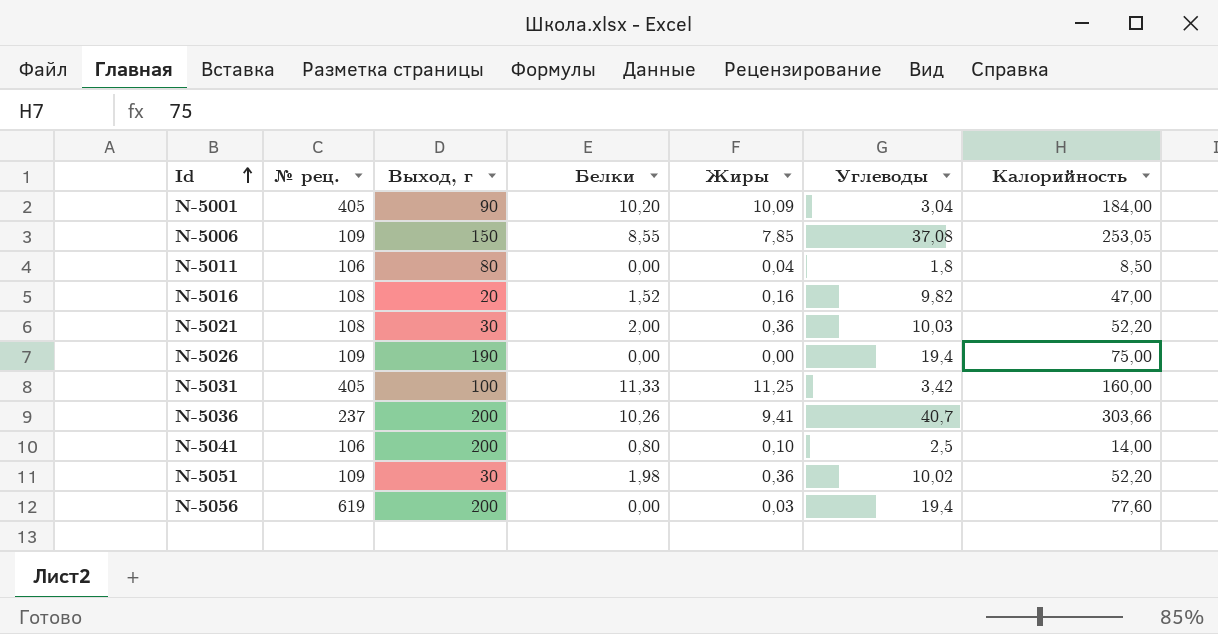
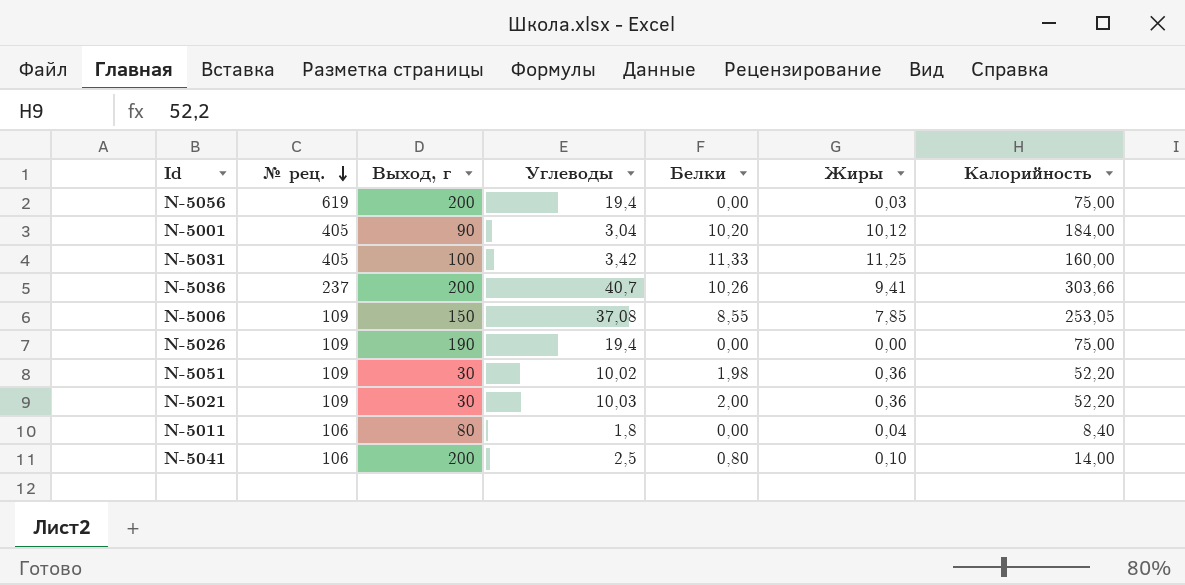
row order: Id ascending -> № рец. descending
column Углеводы | position: 6 -> 4
row N-5016: 108 | 20 | 1,52 | 0,16 | 9,82 | 47,00 -> none
N-5056 | Калорийность: 77,60 -> 75,00
N-5001 | Жиры: 10,09 -> 10,12
N-5021 | № рец.: 108 -> 109
N-5011 | Калорийность: 8,50 -> 8,40

